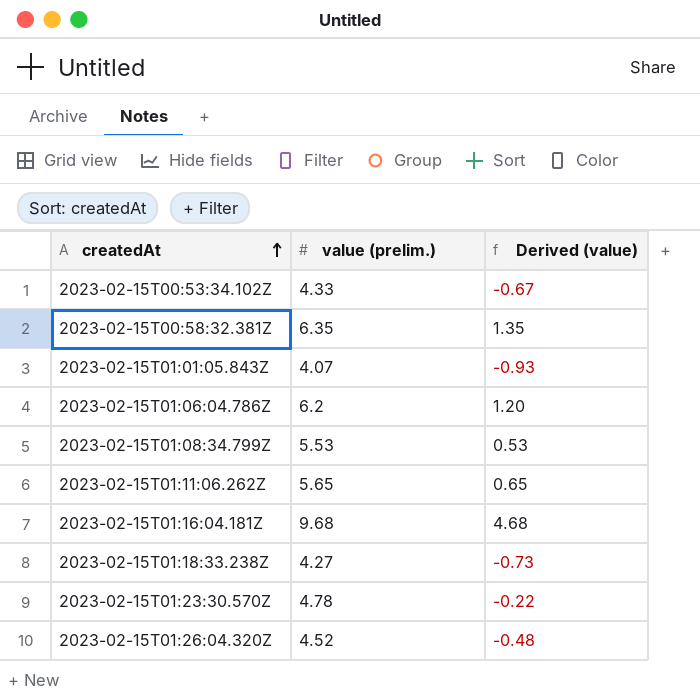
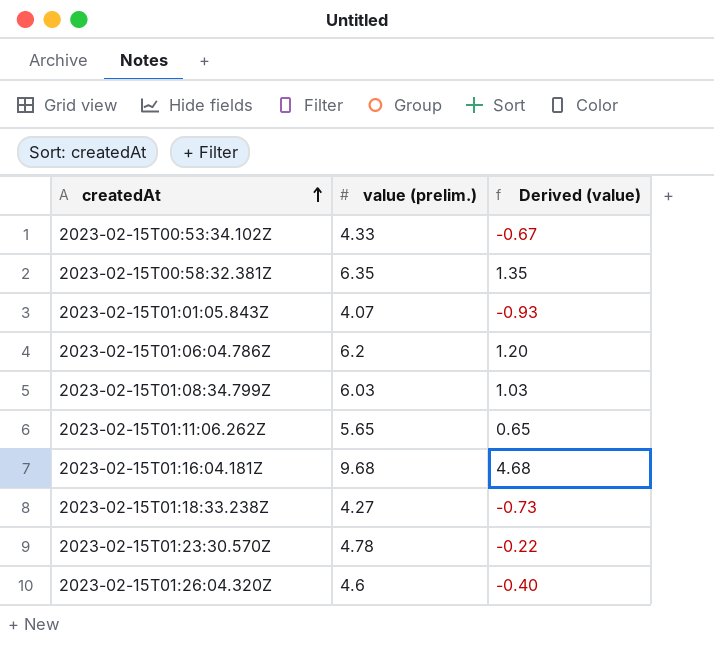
2023-02-15T01:08:34.799Z | value (prelim.): 5.53 -> 6.03
2023-02-15T01:08:34.799Z | Derived (value): 0.53 -> 1.03
2023-02-15T01:26:04.320Z | value (prelim.): 4.52 -> 4.6
2023-02-15T01:26:04.320Z | Derived (value): -0.48 -> -0.40

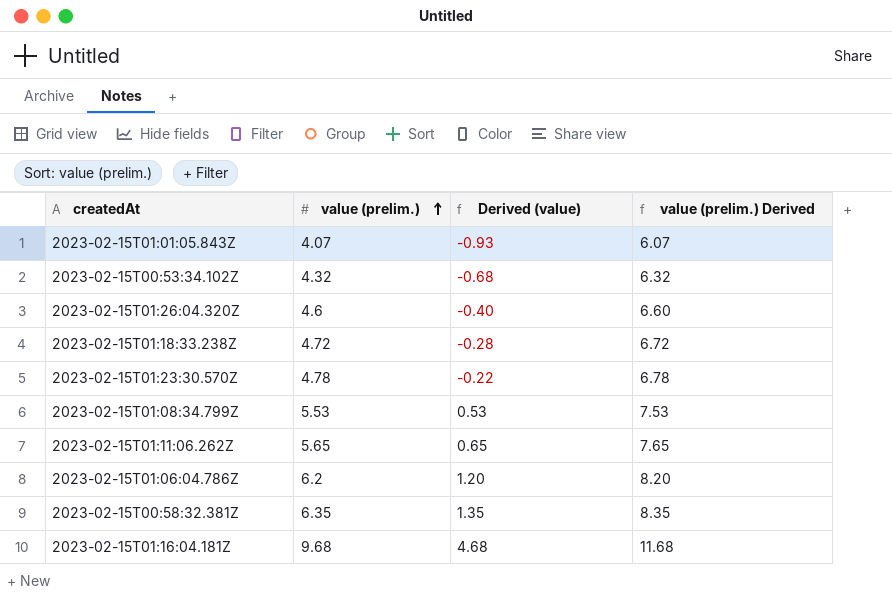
row order: createdAt ascending -> value (prelim.) ascending
column value (prelim.) Derived | formula: none -> [value (prelim.)] + 2
2023-02-15T00:53:34.102Z | value (prelim.): 4.33 -> 4.32
2023-02-15T00:53:34.102Z | Derived (value): -0.67 -> -0.68
2023-02-15T01:18:33.238Z | value (prelim.): 4.27 -> 4.72
2023-02-15T01:18:33.238Z | Derived (value): -0.73 -> -0.28
2023-02-15T01:08:34.799Z | value (prelim.): 6.03 -> 5.53
2023-02-15T01:08:34.799Z | Derived (value): 1.03 -> 0.53

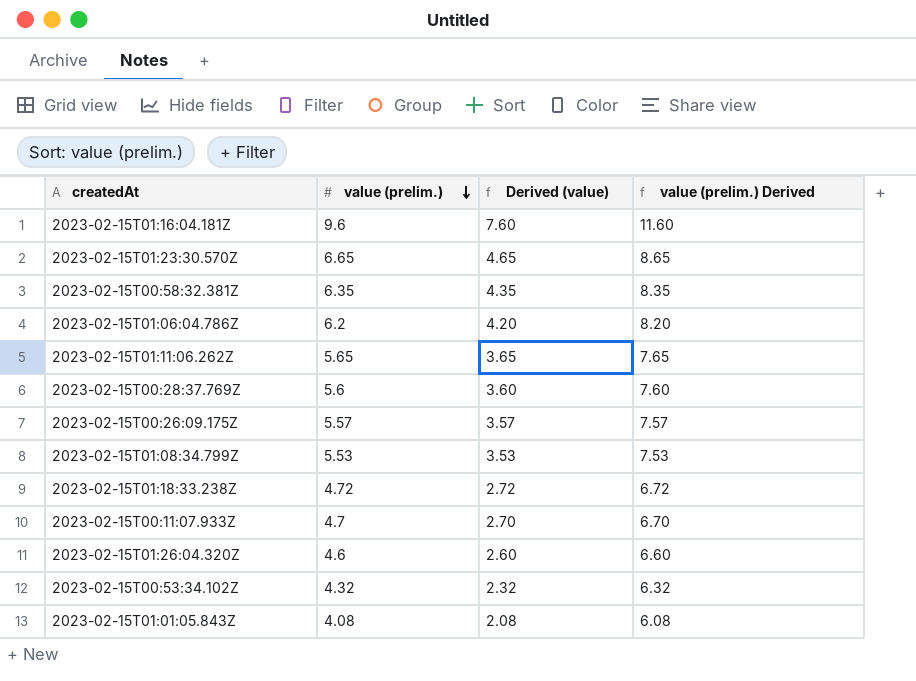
row order: value (prelim.) ascending -> value (prelim.) descending
column Derived (value) | formula: [value (prelim.)] - 5 -> [value (prelim.)] - 2
2023-02-15T01:16:04.181Z | value (prelim.): 9.68 -> 9.6
2023-02-15T01:16:04.181Z | value (prelim.) Derived: 11.68 -> 11.60
2023-02-15T01:23:30.570Z | value (prelim.): 4.78 -> 6.65
2023-02-15T01:23:30.570Z | value (prelim.) Derived: 6.78 -> 8.65
row 2023-02-15T00:28:37.769Z: none -> 5.6 | 3.60 | 7.60
row 2023-02-15T00:26:09.175Z: none -> 5.57 | 3.57 | 7.57
row 2023-02-15T00:11:07.933Z: none -> 4.7 | 2.70 | 6.70
2023-02-15T01:01:05.843Z | value (prelim.): 4.07 -> 4.08
2023-02-15T01:01:05.843Z | value (prelim.) Derived: 6.07 -> 6.08

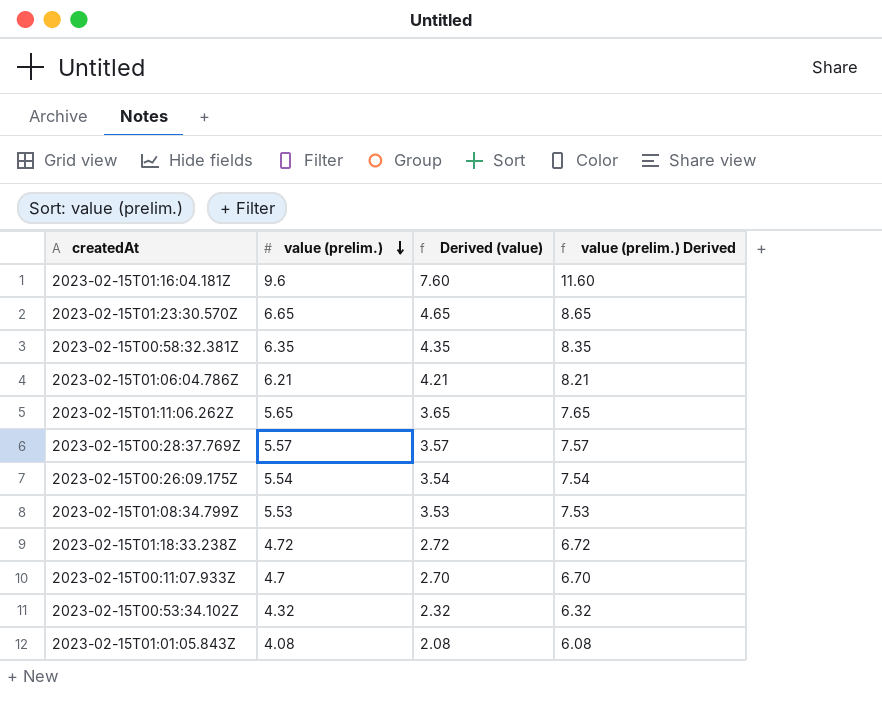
row 2023-02-15T01:26:04.320Z: 4.6 | 2.60 | 6.60 -> none
2023-02-15T01:06:04.786Z | value (prelim.): 6.2 -> 6.21
2023-02-15T01:06:04.786Z | Derived (value): 4.20 -> 4.21
2023-02-15T01:06:04.786Z | value (prelim.) Derived: 8.20 -> 8.21
2023-02-15T00:28:37.769Z | value (prelim.): 5.6 -> 5.57
2023-02-15T00:28:37.769Z | Derived (value): 3.60 -> 3.57
2023-02-15T00:28:37.769Z | value (prelim.) Derived: 7.60 -> 7.57
2023-02-15T00:26:09.175Z | value (prelim.): 5.57 -> 5.54
2023-02-15T00:26:09.175Z | Derived (value): 3.57 -> 3.54
2023-02-15T00:26:09.175Z | value (prelim.) Derived: 7.57 -> 7.54

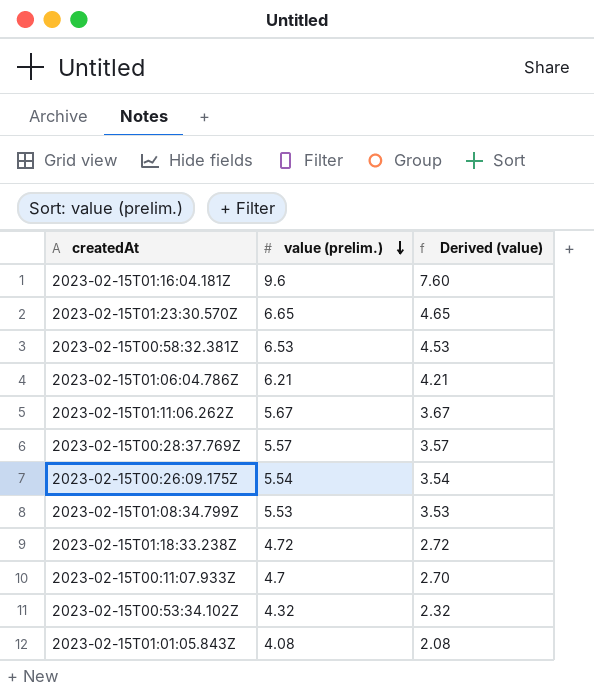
column value (prelim.) Derived | formula: [value (prelim.)] + 2 -> none
2023-02-15T00:58:32.381Z | value (prelim.): 6.35 -> 6.53
2023-02-15T00:58:32.381Z | Derived (value): 4.35 -> 4.53
2023-02-15T01:11:06.262Z | value (prelim.): 5.65 -> 5.67
2023-02-15T01:11:06.262Z | Derived (value): 3.65 -> 3.67

